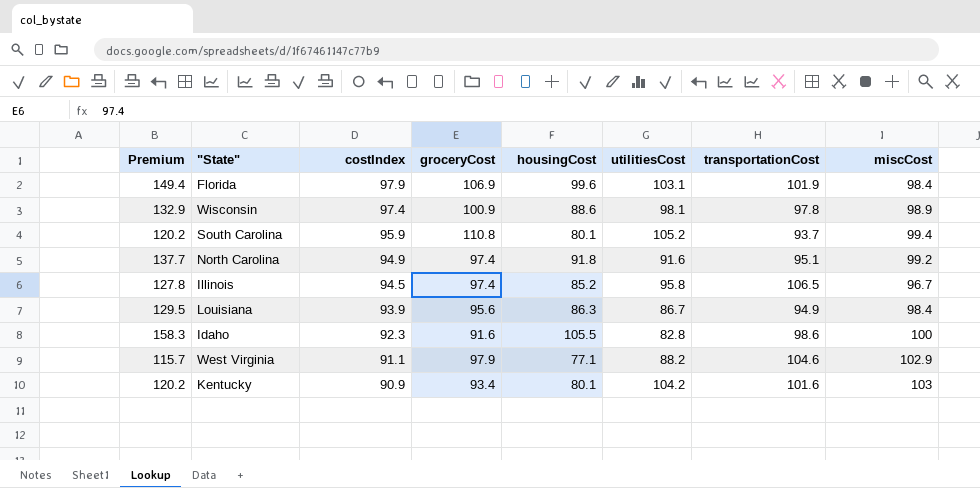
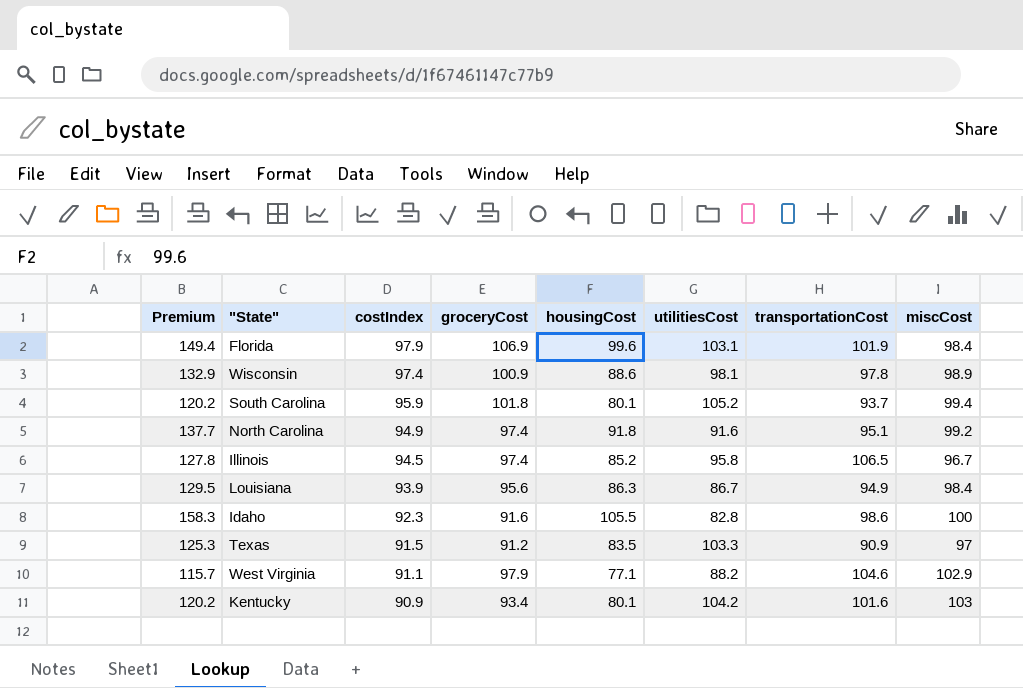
South Carolina | groceryCost: 110.8 -> 101.8
row Texas: none -> 125.3 | 91.5 | 91.2 | 83.5 | 103.3 | 90.9 | 97

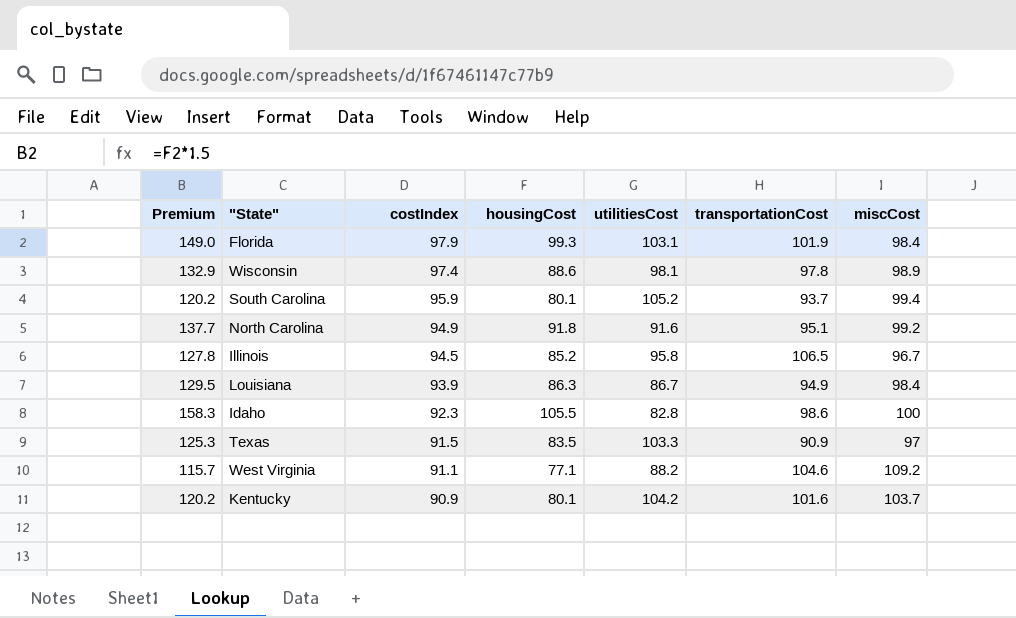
column groceryCost | position: 4 -> none
Florida | Premium: 149.4 -> 149.0
Florida | housingCost: 99.6 -> 99.3
West Virginia | miscCost: 102.9 -> 109.2
Kentucky | miscCost: 103 -> 103.7

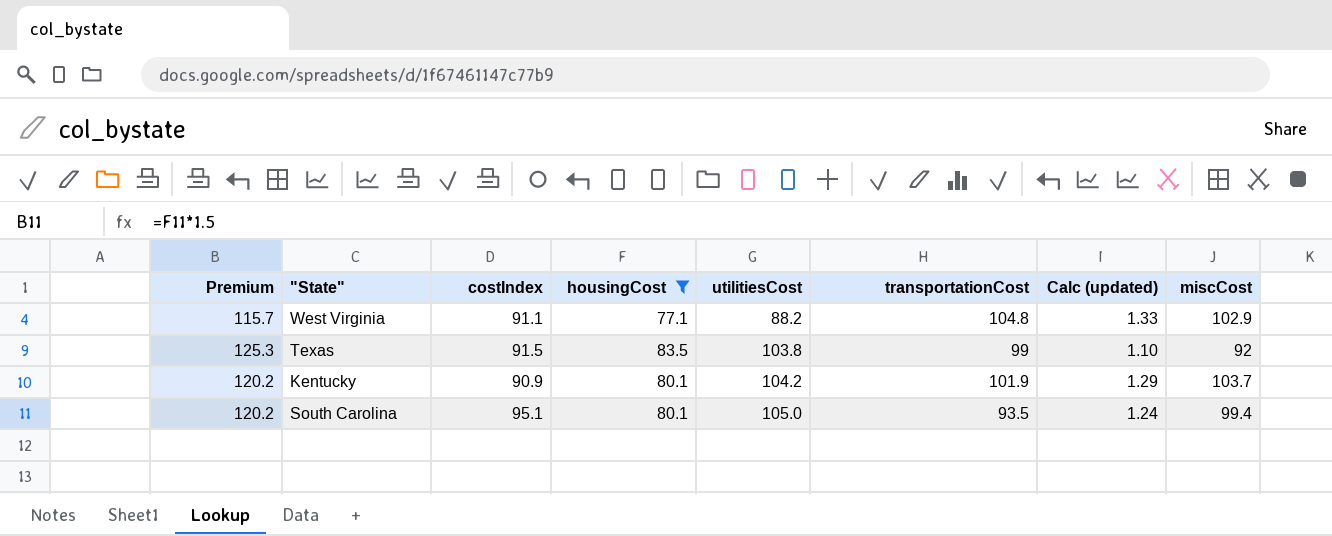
filter: none -> housingCost <= 83.5
row order: costIndex descending -> utilitiesCost ascending
column Calc (updated) | formula: none -> [miscCost] / [housingCost]
West Virginia | transportationCost: 104.6 -> 104.8
West Virginia | miscCost: 109.2 -> 102.9
Texas | utilitiesCost: 103.3 -> 103.8
Texas | transportationCost: 90.9 -> 99
Texas | miscCost: 97 -> 92
Kentucky | transportationCost: 101.6 -> 101.9
South Carolina | costIndex: 95.9 -> 95.1
South Carolina | utilitiesCost: 105.2 -> 105.0
South Carolina | transportationCost: 93.7 -> 93.5

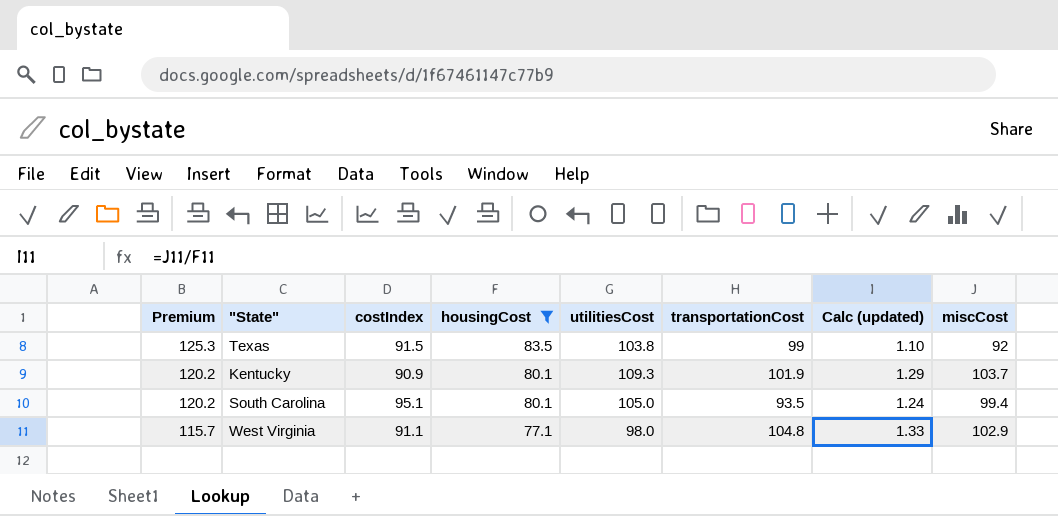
row order: utilitiesCost ascending -> Premium descending
Kentucky | utilitiesCost: 104.2 -> 109.3
West Virginia | utilitiesCost: 88.2 -> 98.0

